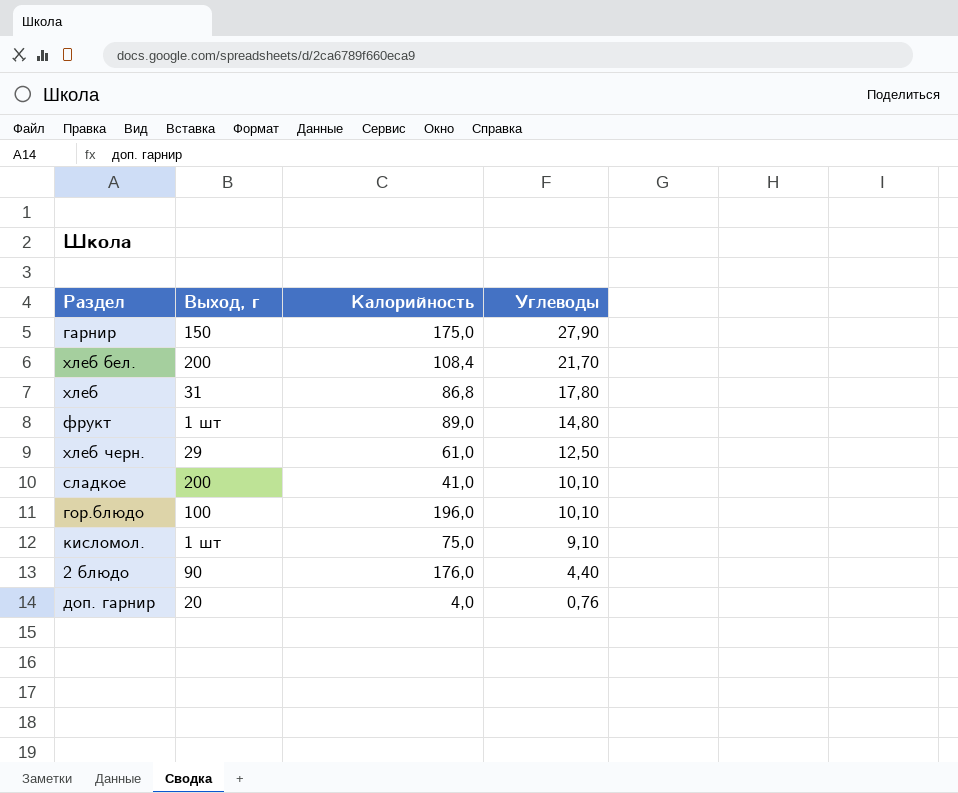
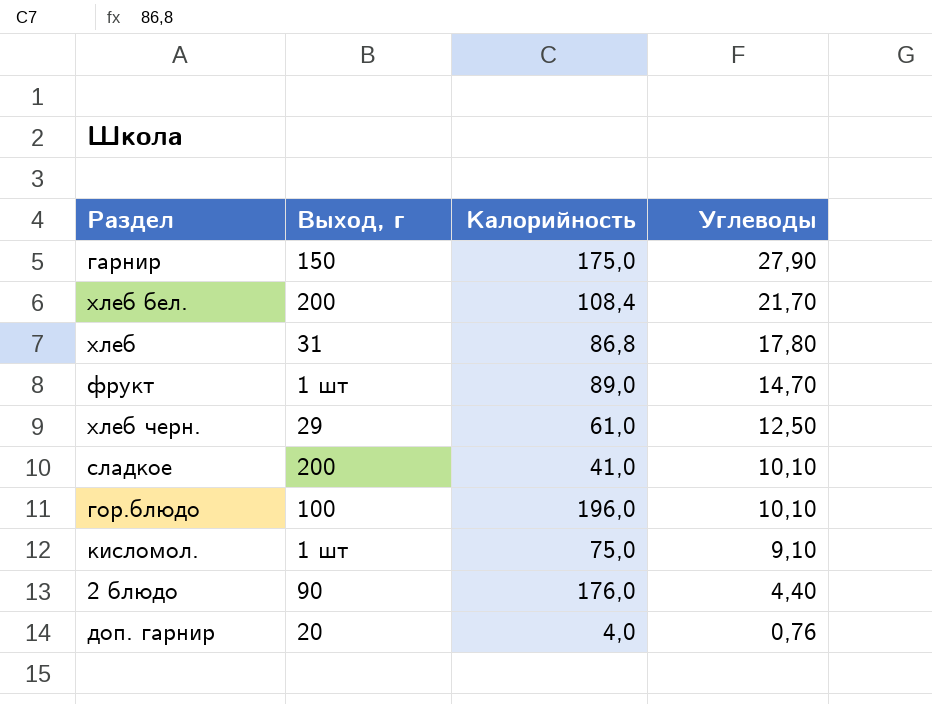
фрукт | Углеводы: 14,80 -> 14,70

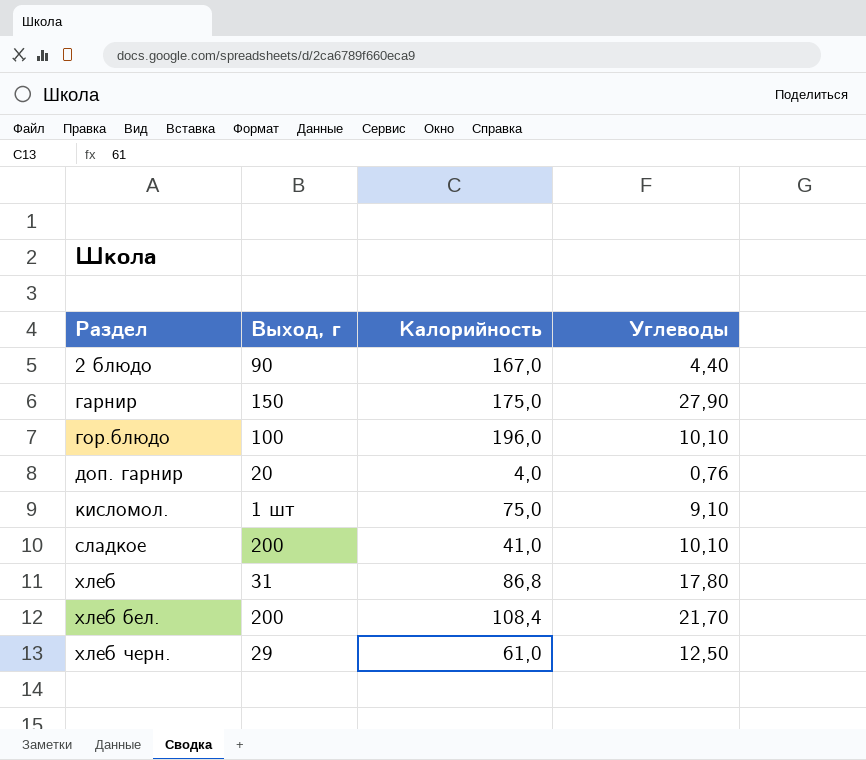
row order: Углеводы descending -> Раздел ascending
row фрукт: 1 шт | 89,0 | 14,70 -> none
2 блюдо | Калорийность: 176,0 -> 167,0

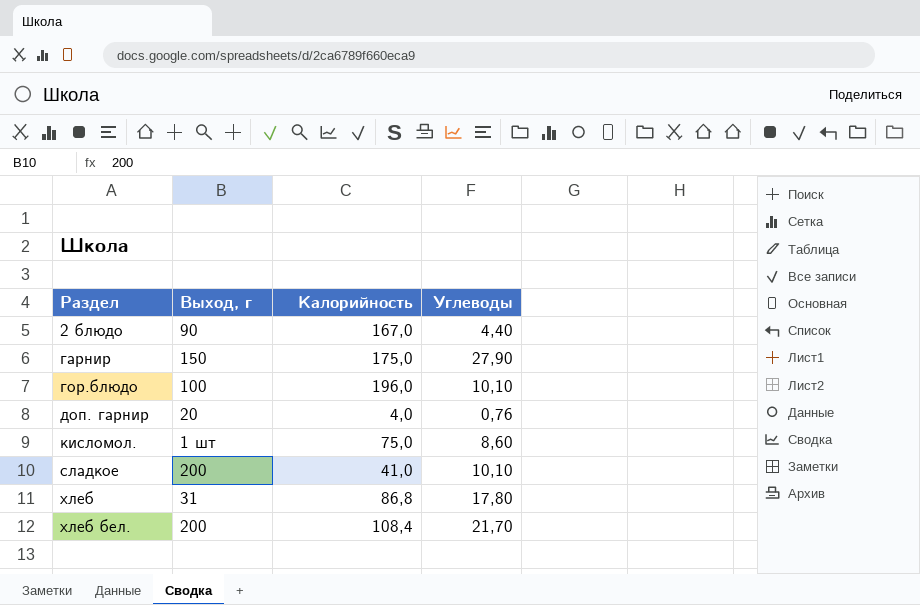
row хлеб черн.: 29 | 61,0 | 12,50 -> none
кисломол. | Углеводы: 9,10 -> 8,60

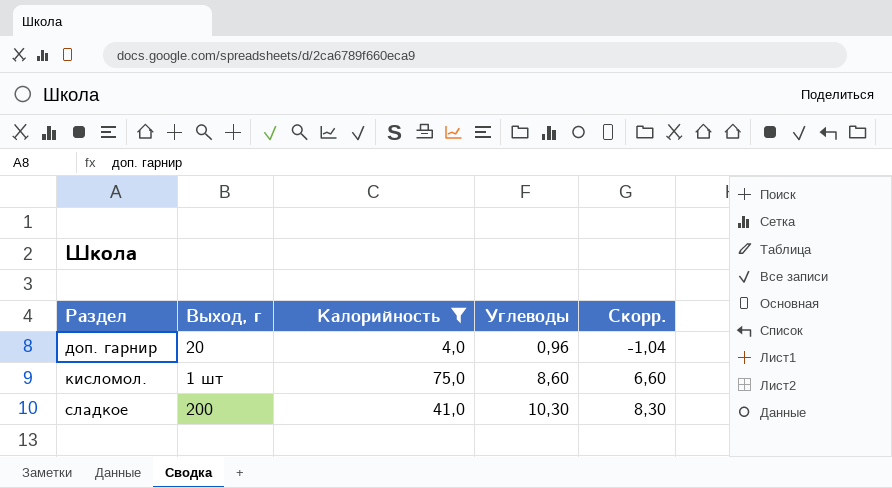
filter: none -> Калорийность <= 75,0
column Скорр. | formula: none -> [Углеводы] - 2
доп. гарнир | Углеводы: 0,76 -> 0,96
сладкое | Углеводы: 10,10 -> 10,30

